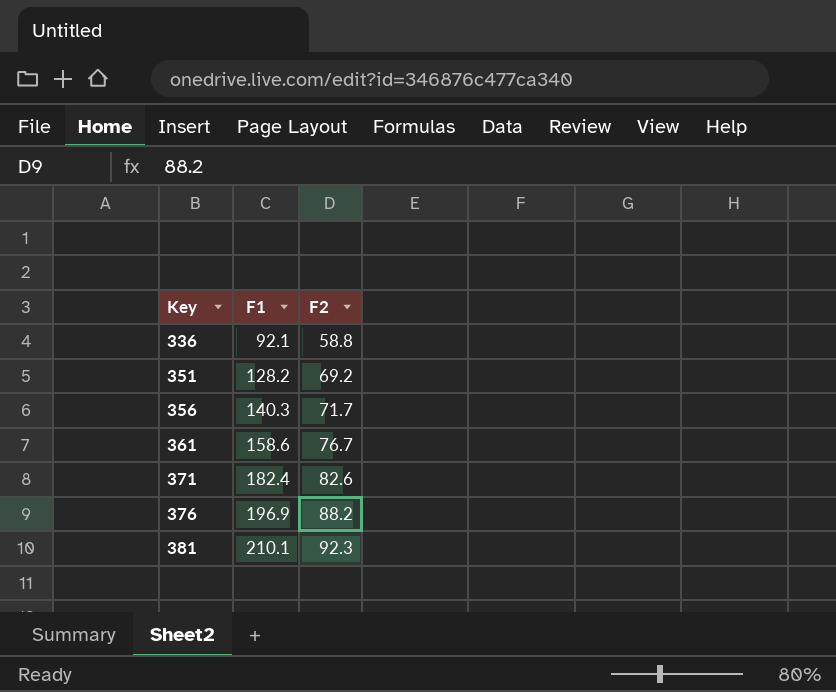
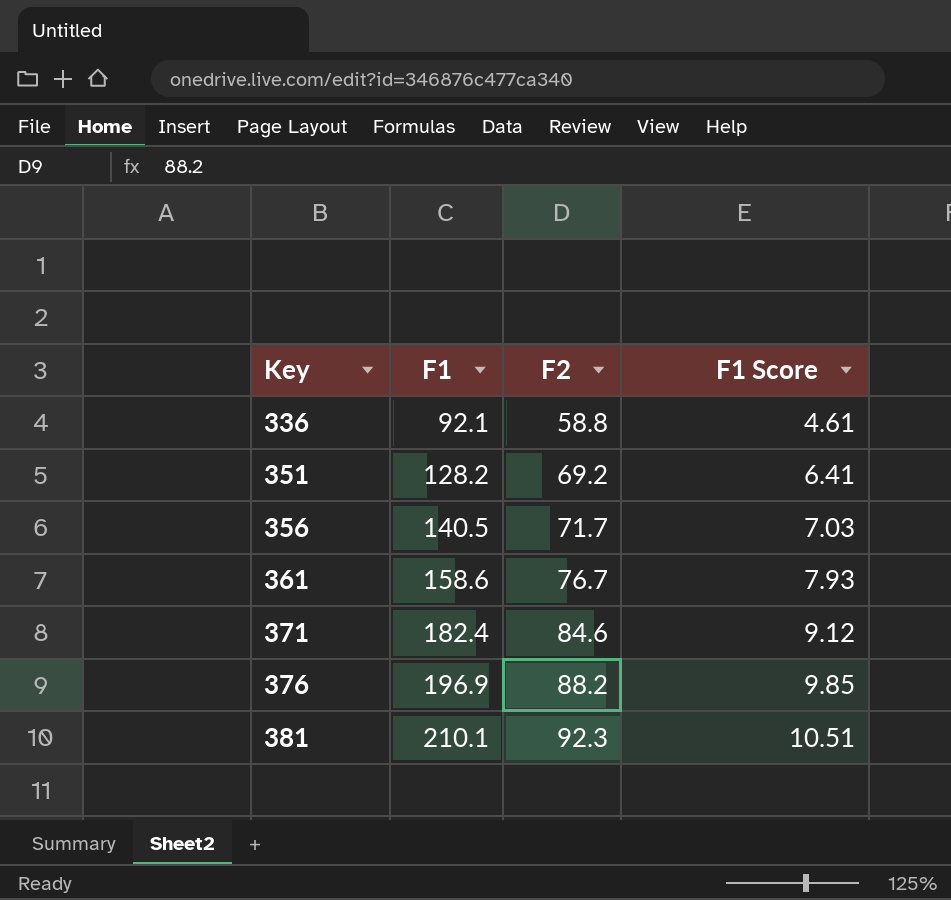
column F1 Score | formula: none -> [F1] * 0.05
356 | F1: 140.3 -> 140.5
371 | F2: 82.6 -> 84.6

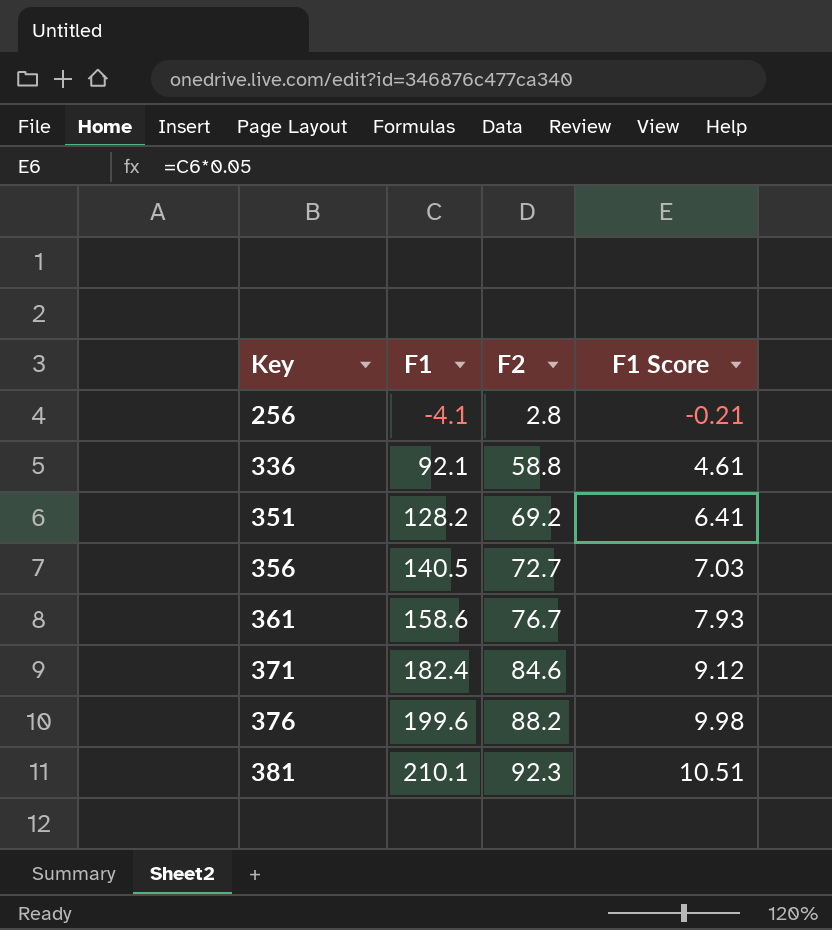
row 256: none -> -4.1 | 2.8 | -0.21
356 | F2: 71.7 -> 72.7
376 | F1: 196.9 -> 199.6
376 | F1 Score: 9.85 -> 9.98

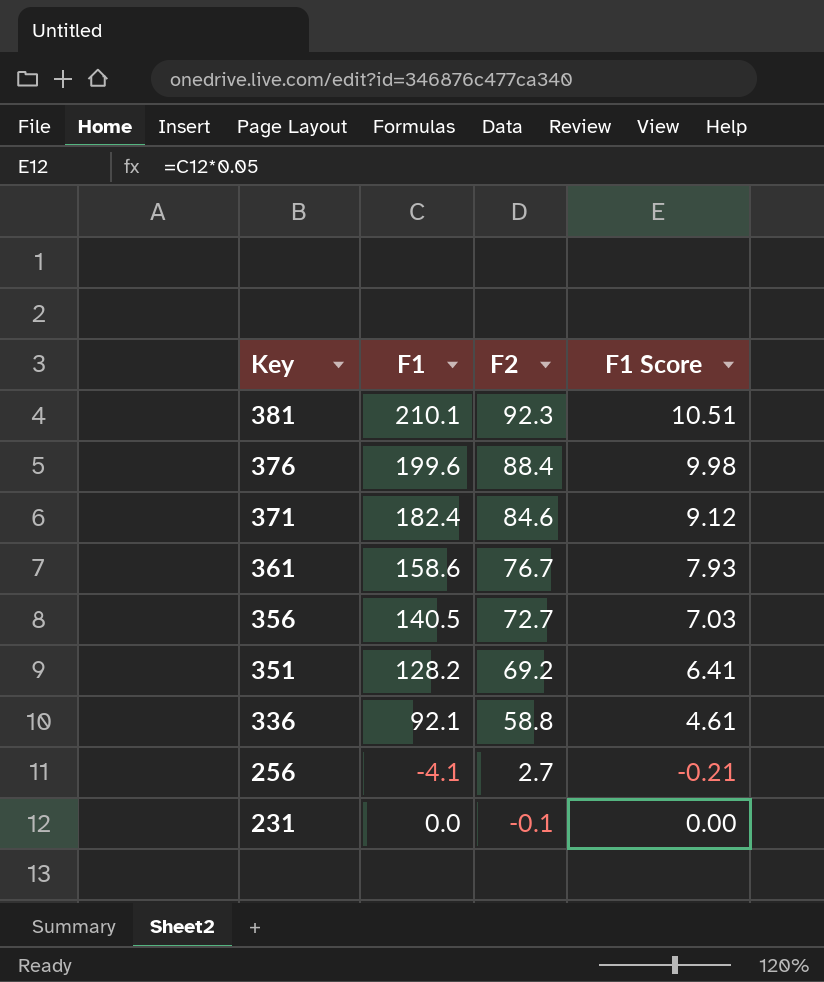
row order: Key ascending -> Key descending
376 | F2: 88.2 -> 88.4
256 | F2: 2.8 -> 2.7
row 231: none -> 0.0 | -0.1 | 0.00

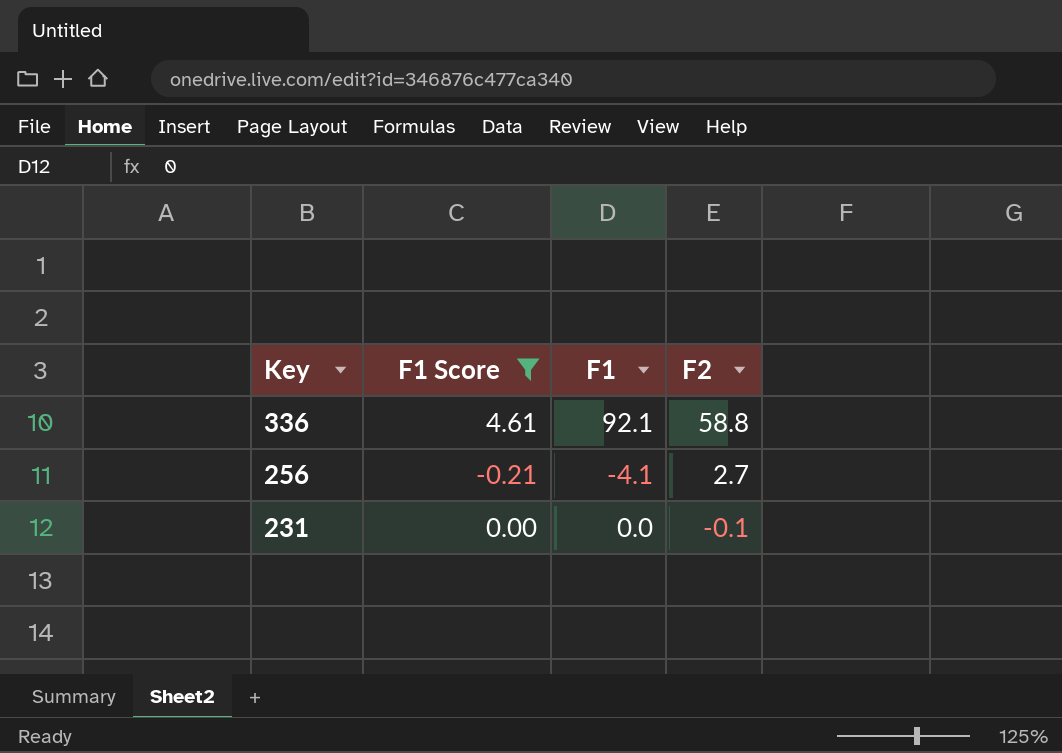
filter: none -> F1 Score <= 4.61
column F1 Score | position: 4 -> 2

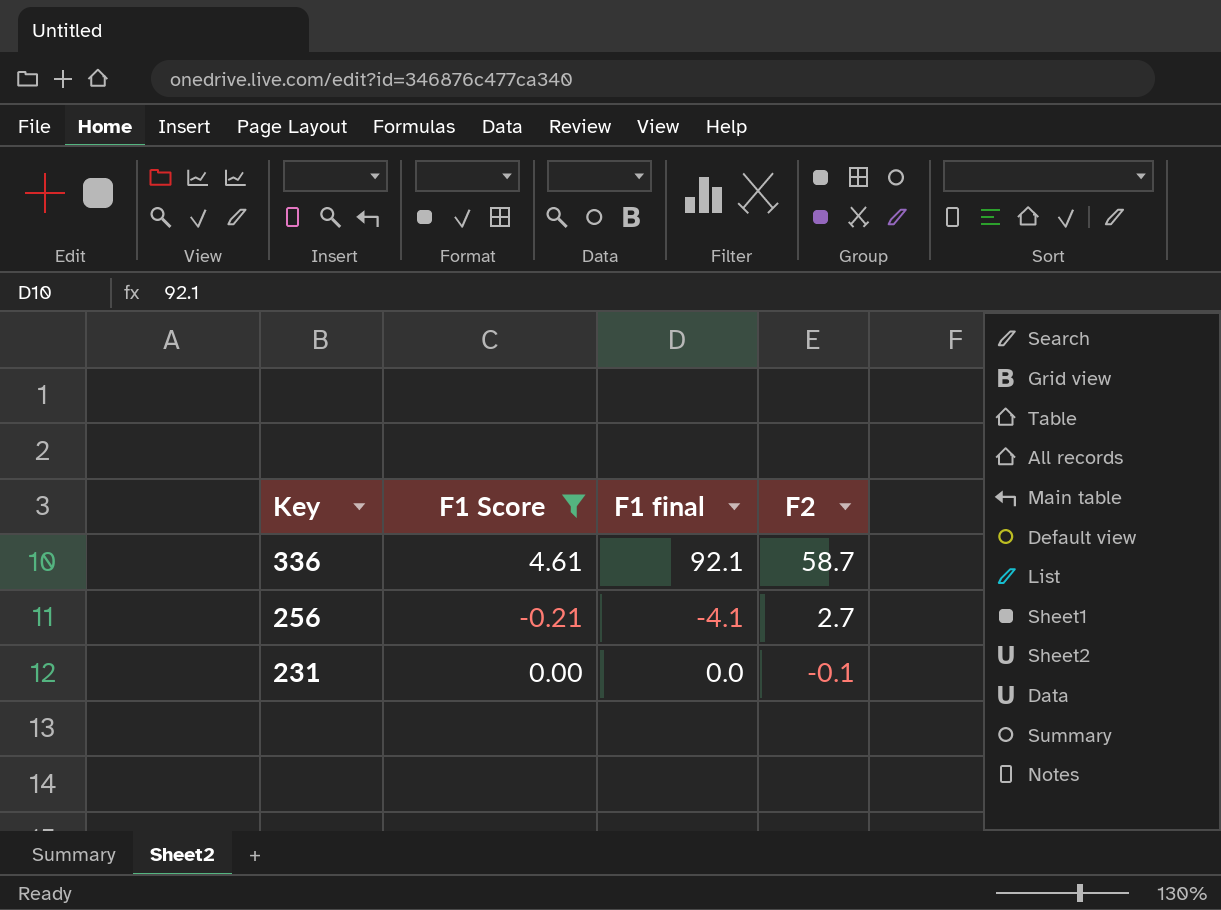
column name: F1 -> F1 final
336 | F2: 58.8 -> 58.7

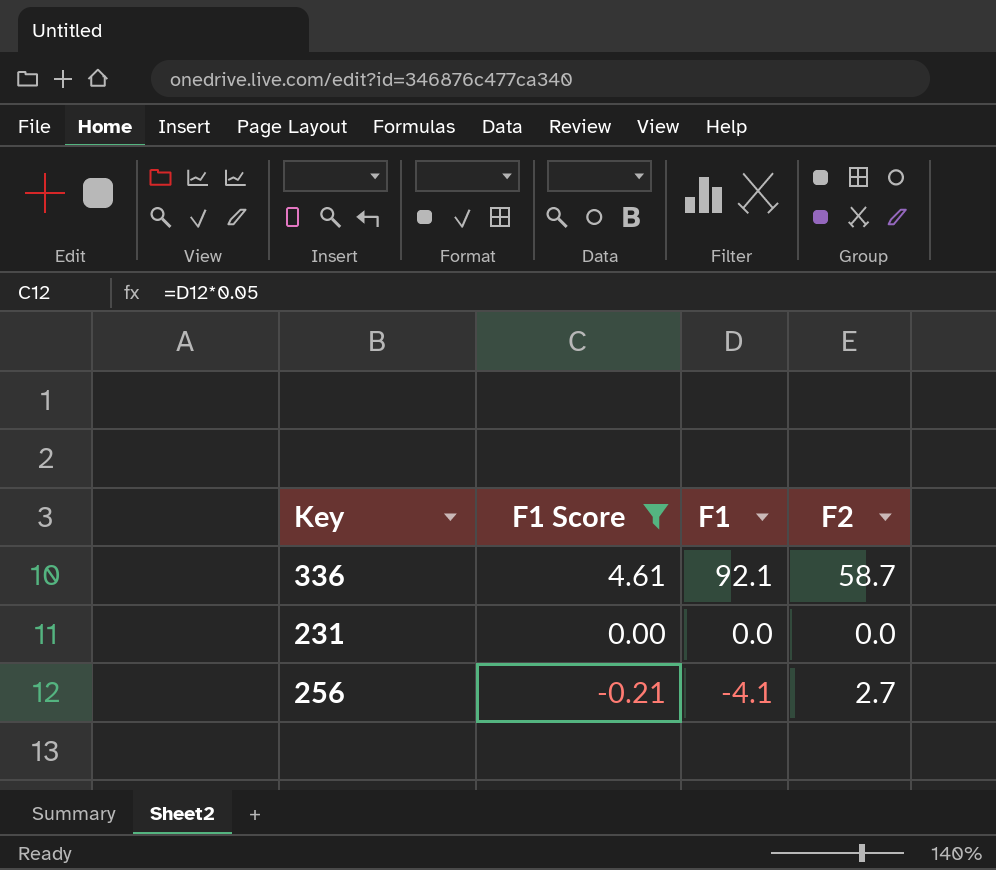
row order: Key descending -> F1 Score descending
column name: F1 final -> F1
231 | F2: -0.1 -> 0.0

